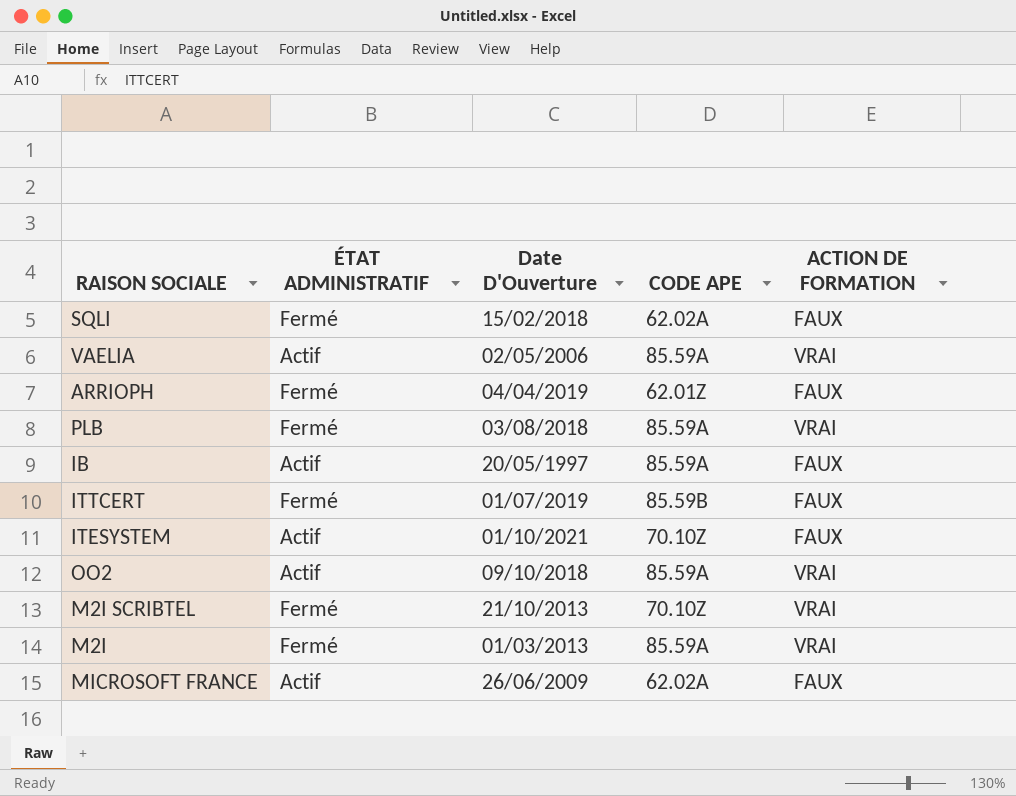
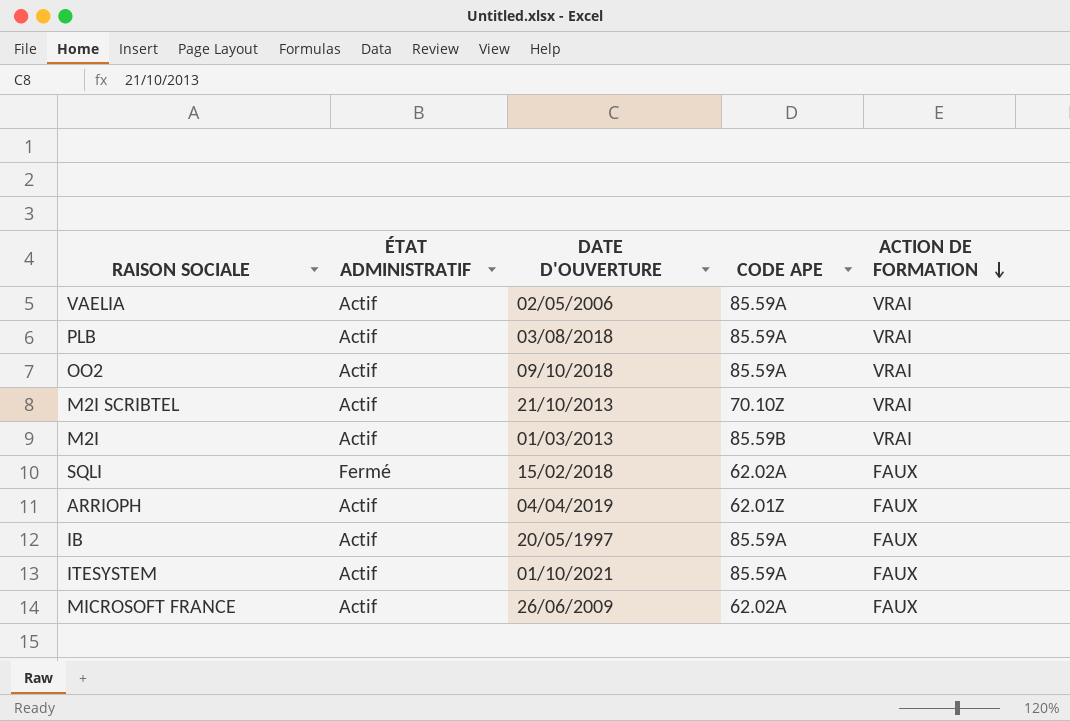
row order: none -> ACTION DE FORMATION descending
column name: Date D'Ouverture -> DATE D'OUVERTURE
row ITTCERT: Fermé | 01/07/2019 | 85.59B | FAUX -> none
PLB | ÉTAT ADMINISTRATIF: Fermé -> Actif
M2I SCRIBTEL | ÉTAT ADMINISTRATIF: Fermé -> Actif
M2I | ÉTAT ADMINISTRATIF: Fermé -> Actif
M2I | CODE APE: 85.59A -> 85.59B
ARRIOPH | ÉTAT ADMINISTRATIF: Fermé -> Actif
ITESYSTEM | CODE APE: 70.10Z -> 85.59A

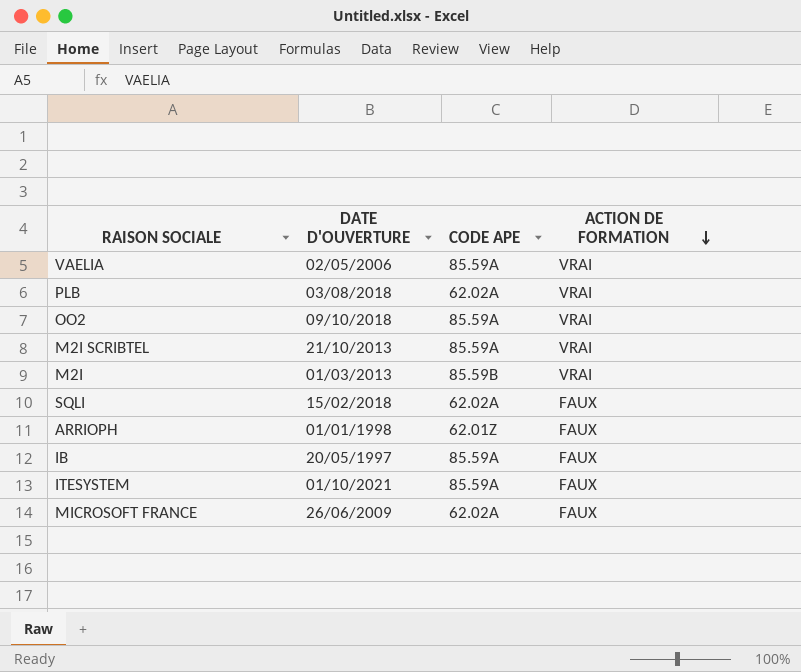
column ÉTAT ADMINISTRATIF | position: 2 -> none
PLB | CODE APE: 85.59A -> 62.02A
M2I SCRIBTEL | CODE APE: 70.10Z -> 85.59A
ARRIOPH | DATE D'OUVERTURE: 04/04/2019 -> 01/01/1998

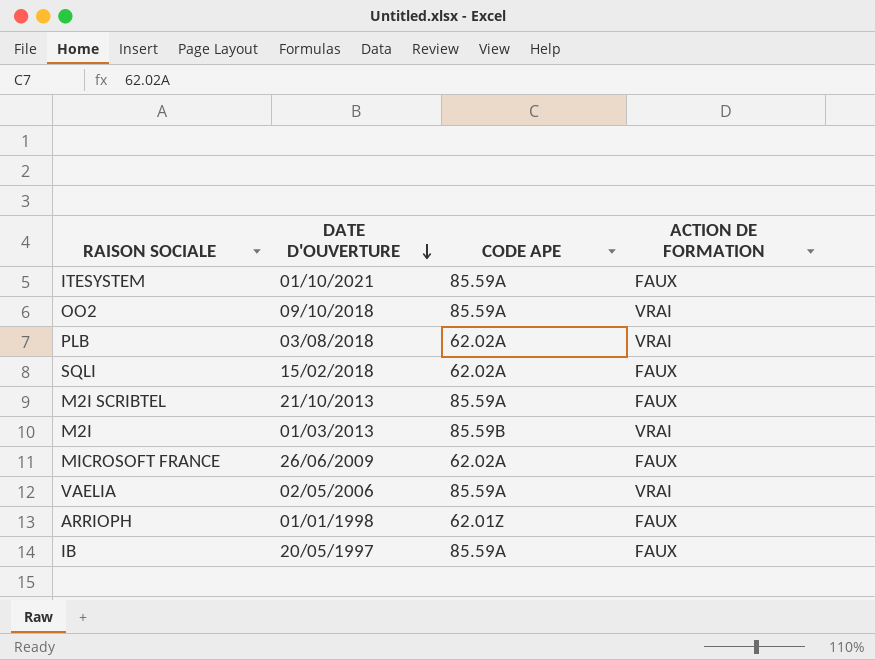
row order: ACTION DE FORMATION descending -> DATE D'OUVERTURE descending
M2I SCRIBTEL | ACTION DE FORMATION: VRAI -> FAUX

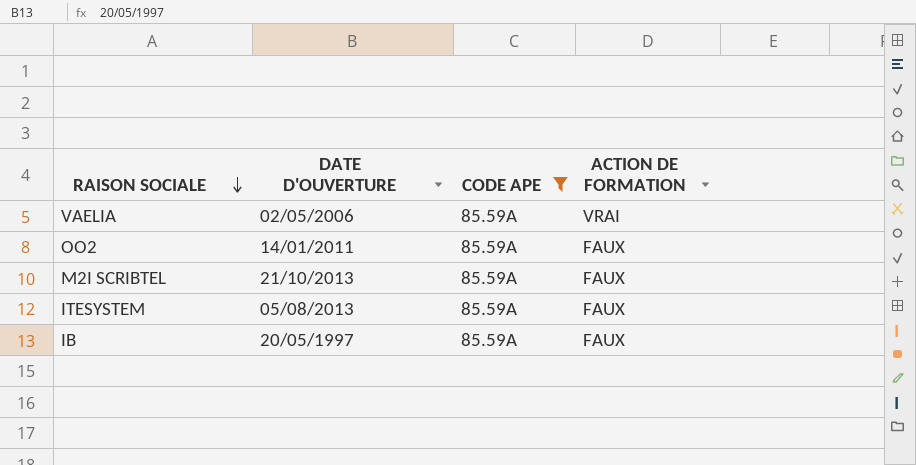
filter: none -> CODE APE = 85.59A
row order: DATE D'OUVERTURE descending -> RAISON SOCIALE descending
OO2 | DATE D'OUVERTURE: 09/10/2018 -> 14/01/2011
OO2 | ACTION DE FORMATION: VRAI -> FAUX
ITESYSTEM | DATE D'OUVERTURE: 01/10/2021 -> 05/08/2013

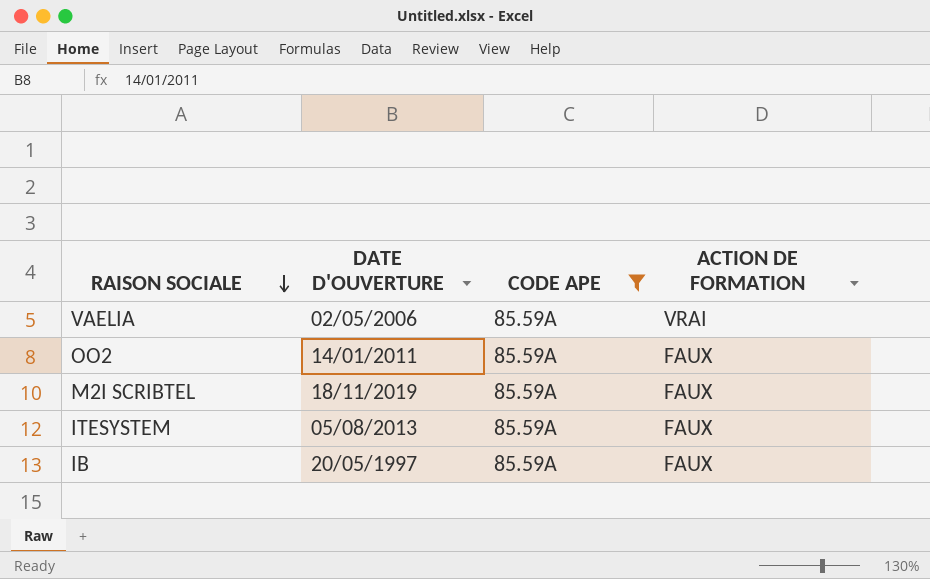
M2I SCRIBTEL | DATE D'OUVERTURE: 21/10/2013 -> 18/11/2019

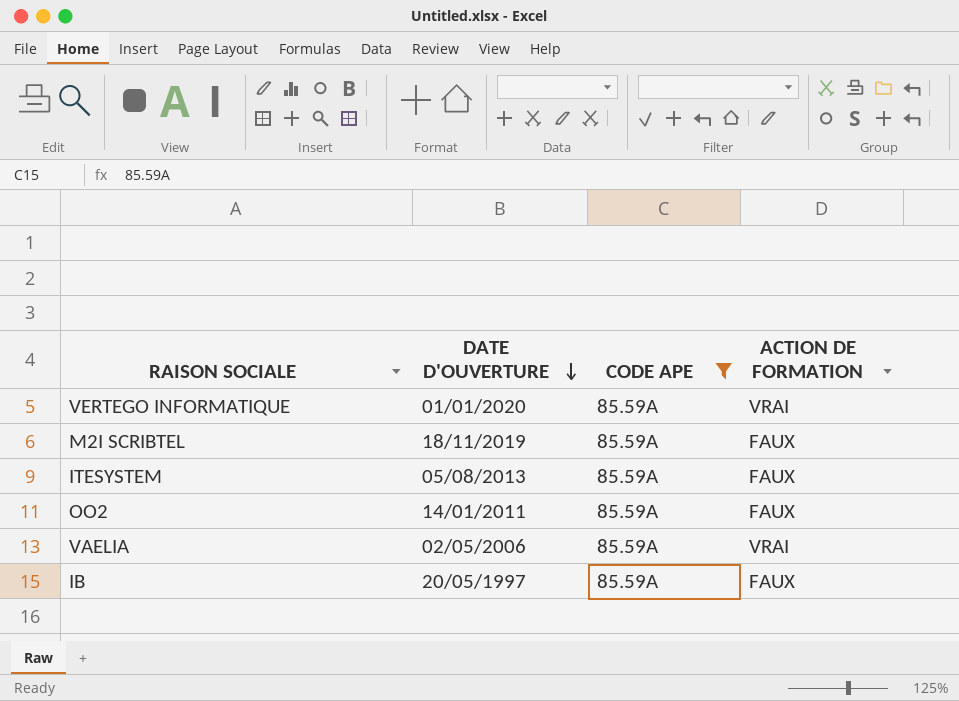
row order: RAISON SOCIALE descending -> DATE D'OUVERTURE descending
row VERTEGO INFORMATIQUE: none -> 01/01/2020 | 85.59A | VRAI

